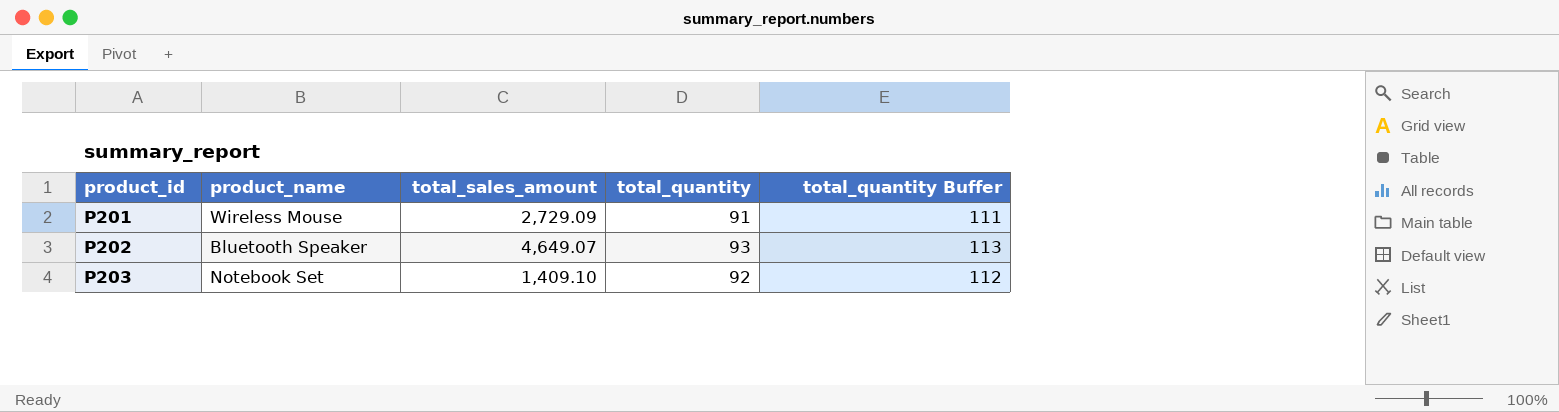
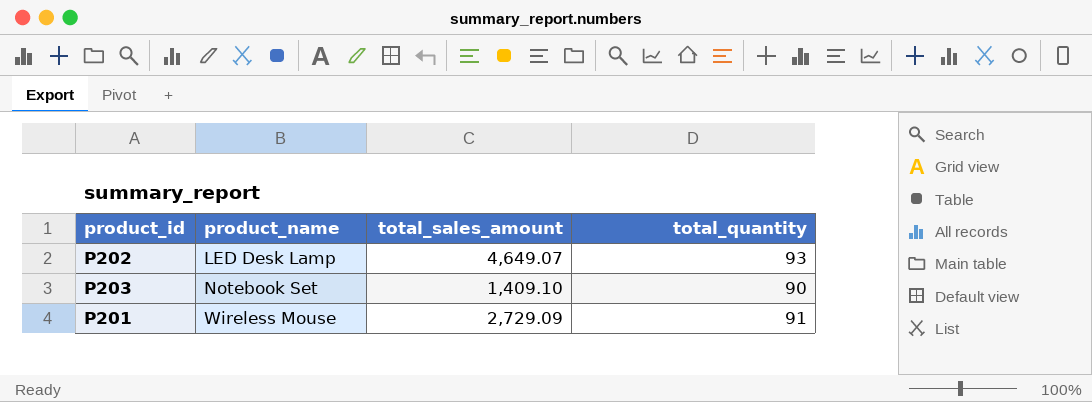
row order: product_id ascending -> product_name ascending
column total_quantity Buffer | formula: [total_quantity] + 20 -> none
P202 | product_name: Bluetooth Speaker -> LED Desk Lamp
P203 | total_quantity: 92 -> 90

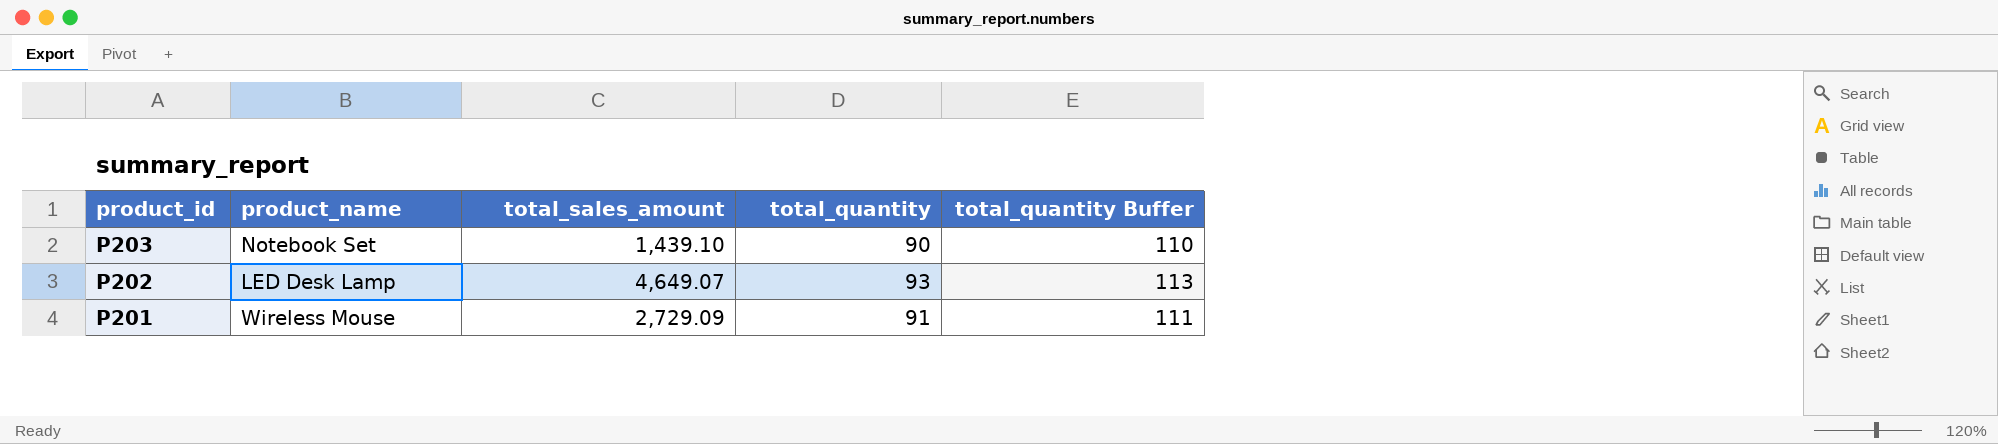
row order: product_name ascending -> product_id descending
column total_quantity Buffer | formula: none -> [total_quantity] + 20
P203 | total_sales_amount: 1,409.10 -> 1,439.10

